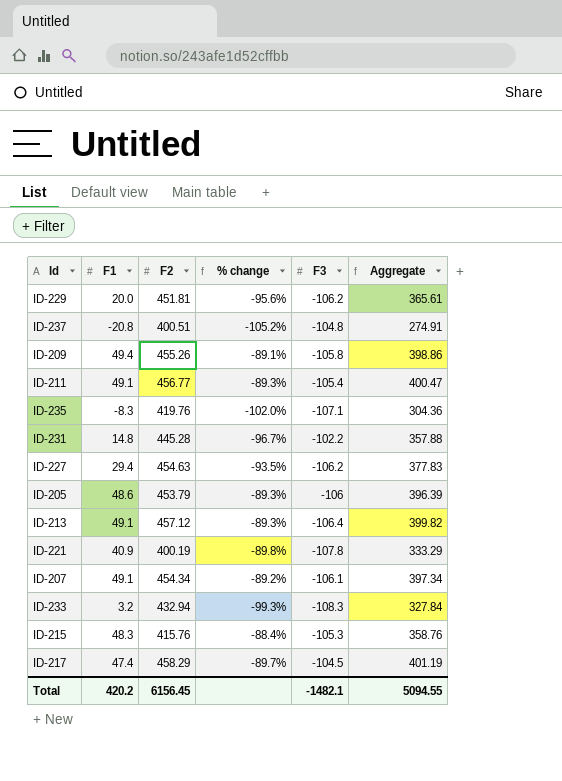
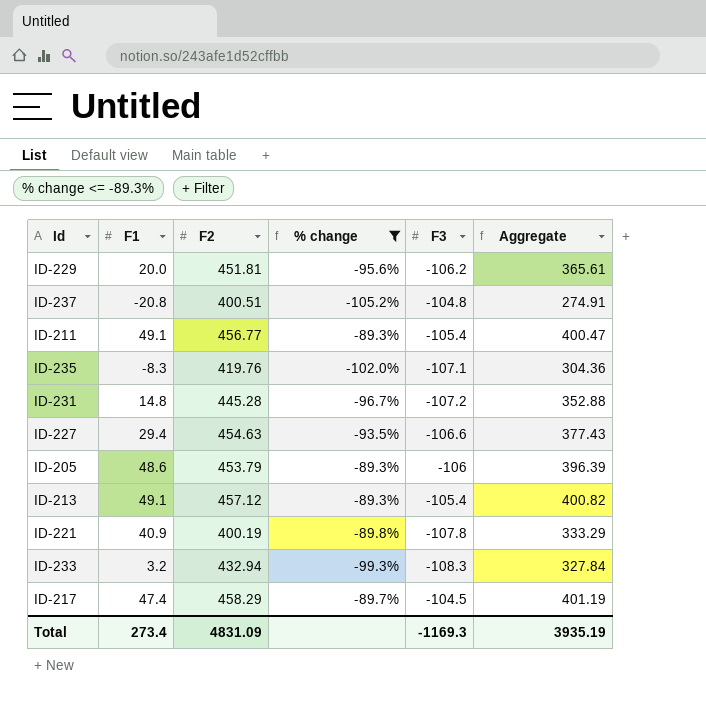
filter: none -> % change <= -89.3%
ID-231 | F3: -102.2 -> -107.2
ID-231 | Aggregate: 357.88 -> 352.88
ID-227 | F3: -106.2 -> -106.6
ID-227 | Aggregate: 377.83 -> 377.43
ID-213 | F3: -106.4 -> -105.4
ID-213 | Aggregate: 399.82 -> 400.82
Total | F1: 420.2 -> 273.4
Total | F2: 6156.45 -> 4831.09
Total | F3: -1482.1 -> -1169.3
Total | Aggregate: 5094.55 -> 3935.19

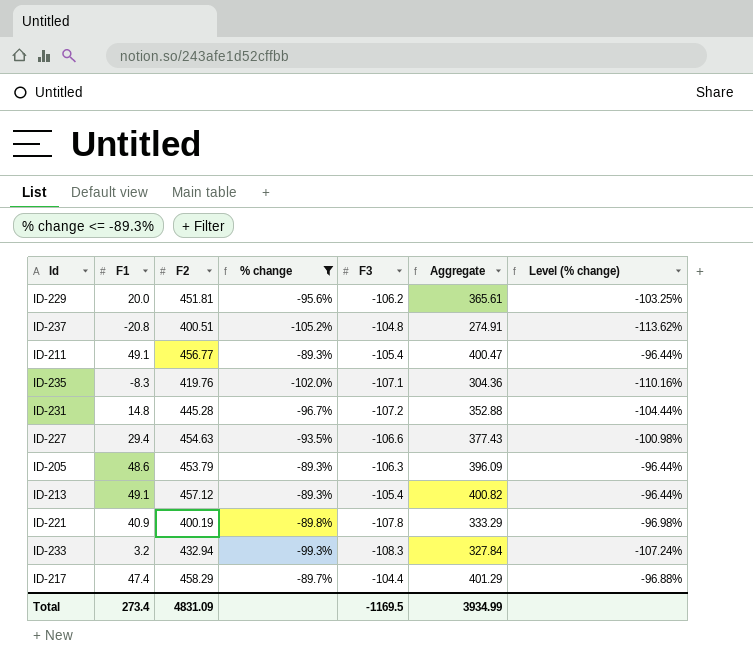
column Level (% change) | formula: none -> [% change] * 1.08
ID-205 | F3: -106 -> -106.3
ID-205 | Aggregate: 396.39 -> 396.09
ID-217 | F3: -104.5 -> -104.4
ID-217 | Aggregate: 401.19 -> 401.29
Total | F3: -1169.3 -> -1169.5
Total | Aggregate: 3935.19 -> 3934.99

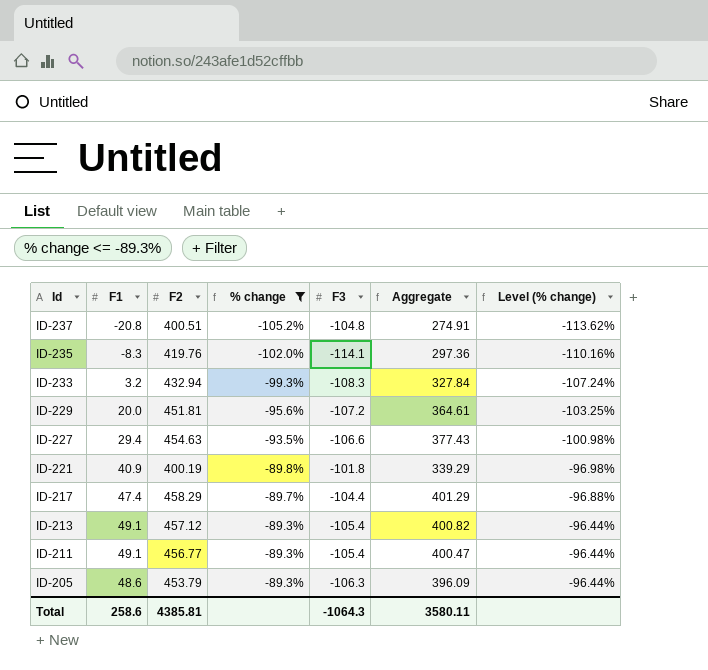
row order: none -> Id descending
row ID-231: 14.8 | 445.28 | -96.7% | -107.2 | 352.88 | -104.44% -> none
ID-235 | F3: -107.1 -> -114.1
ID-235 | Aggregate: 304.36 -> 297.36
ID-229 | F3: -106.2 -> -107.2
ID-229 | Aggregate: 365.61 -> 364.61
ID-221 | F3: -107.8 -> -101.8
ID-221 | Aggregate: 333.29 -> 339.29
Total | F1: 273.4 -> 258.6
Total | F2: 4831.09 -> 4385.81
Total | F3: -1169.5 -> -1064.3
Total | Aggregate: 3934.99 -> 3580.11

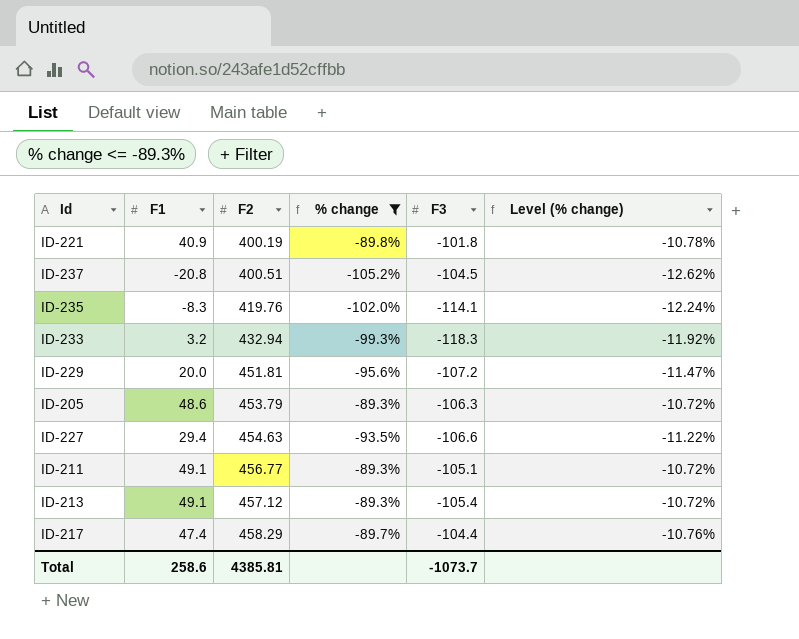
row order: Id descending -> F2 ascending
column Aggregate | formula: [F1] + [F2] + [F3] -> none
column Level (% change) | formula: [% change] * 1.08 -> [% change] * 0.12
ID-237 | F3: -104.8 -> -104.5
ID-233 | F3: -108.3 -> -118.3
ID-211 | F3: -105.4 -> -105.1
Total | F3: -1064.3 -> -1073.7

